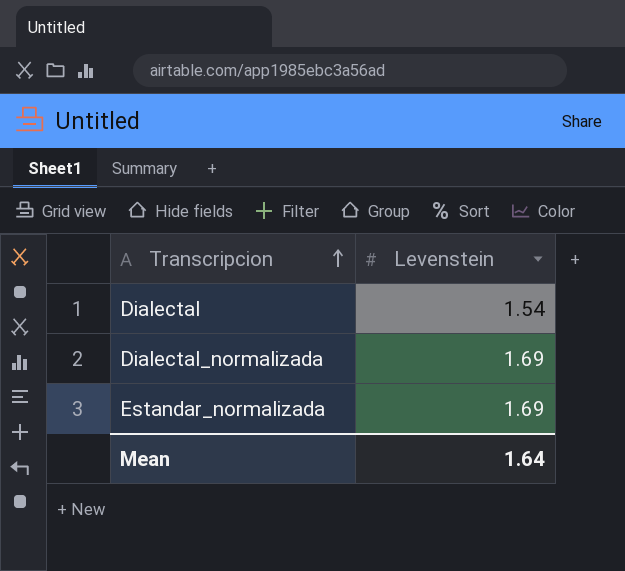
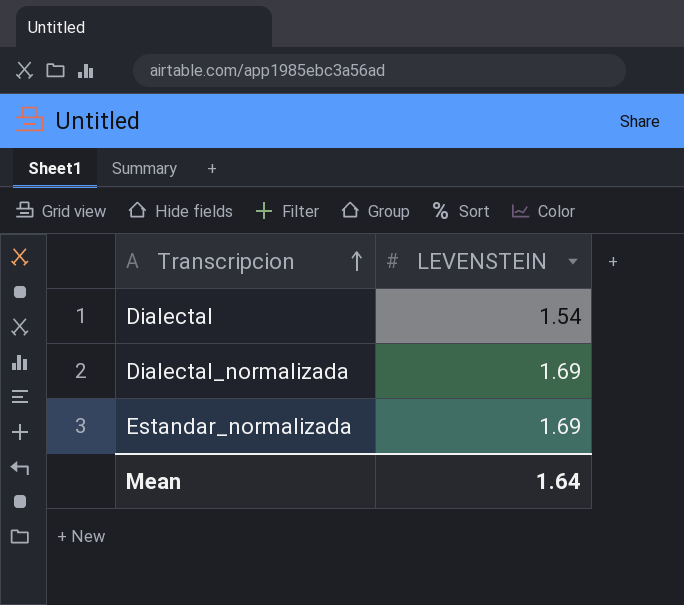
column name: Levenstein -> LEVENSTEIN

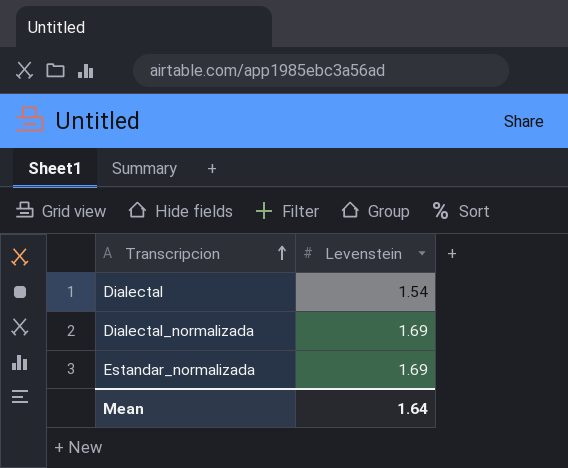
column name: LEVENSTEIN -> Levenstein

